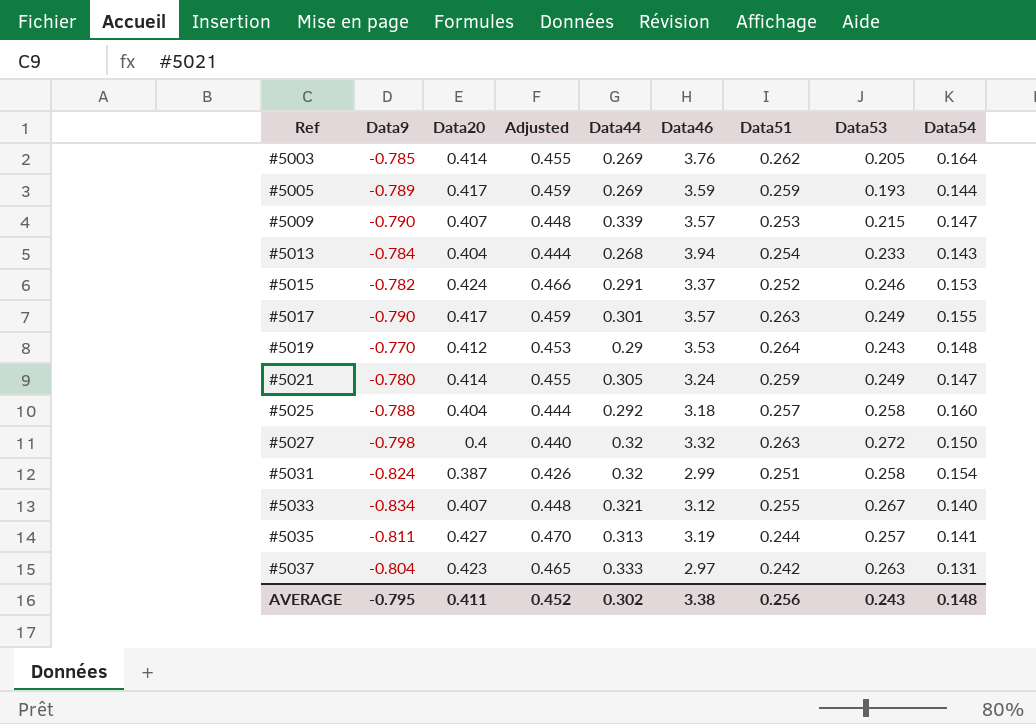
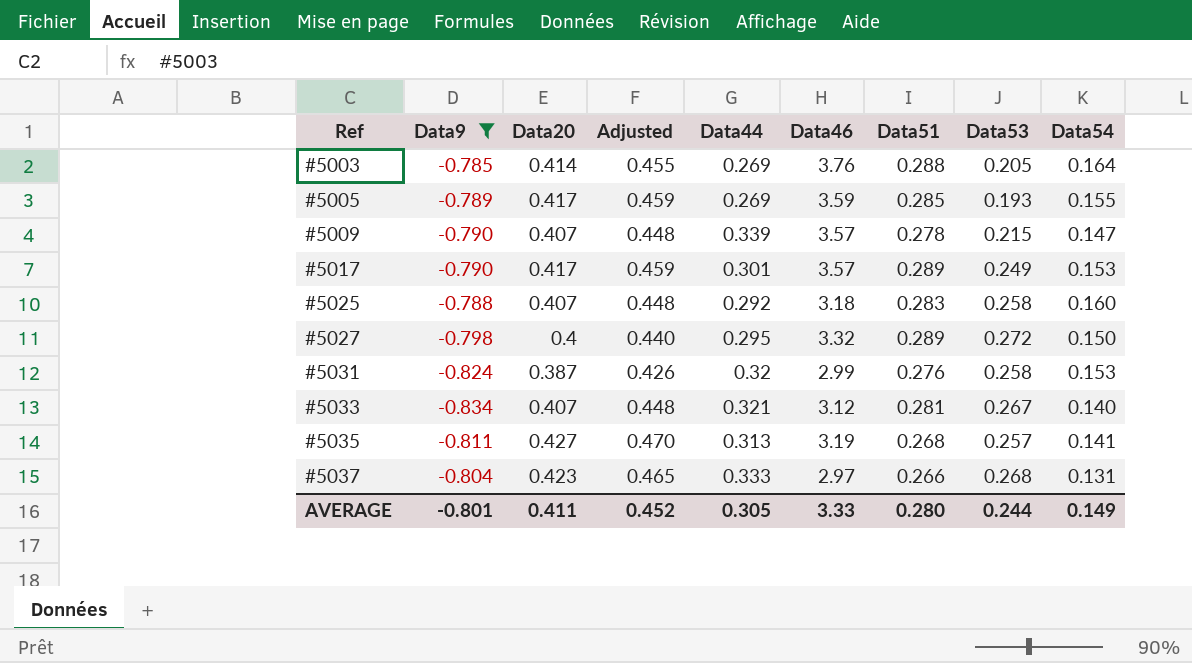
filter: none -> Data9 <= -0.785
#5003 | Data51: 0.262 -> 0.288
#5005 | Data51: 0.259 -> 0.285
#5005 | Data54: 0.144 -> 0.155
#5009 | Data51: 0.253 -> 0.278
#5017 | Data51: 0.263 -> 0.289
#5017 | Data54: 0.155 -> 0.153
#5025 | Data20: 0.404 -> 0.407
#5025 | Adjusted: 0.444 -> 0.448
#5025 | Data51: 0.257 -> 0.283
#5027 | Data44: 0.32 -> 0.295
#5027 | Data51: 0.263 -> 0.289
#5031 | Data51: 0.251 -> 0.276
#5031 | Data54: 0.154 -> 0.153
#5033 | Data51: 0.255 -> 0.281
#5035 | Data51: 0.244 -> 0.268
#5037 | Data51: 0.242 -> 0.266
#5037 | Data53: 0.263 -> 0.268
AVERAGE | Data9: -0.795 -> -0.801
AVERAGE | Data44: 0.302 -> 0.305
AVERAGE | Data46: 3.38 -> 3.33
AVERAGE | Data51: 0.256 -> 0.280
AVERAGE | Data53: 0.243 -> 0.244
AVERAGE | Data54: 0.148 -> 0.149

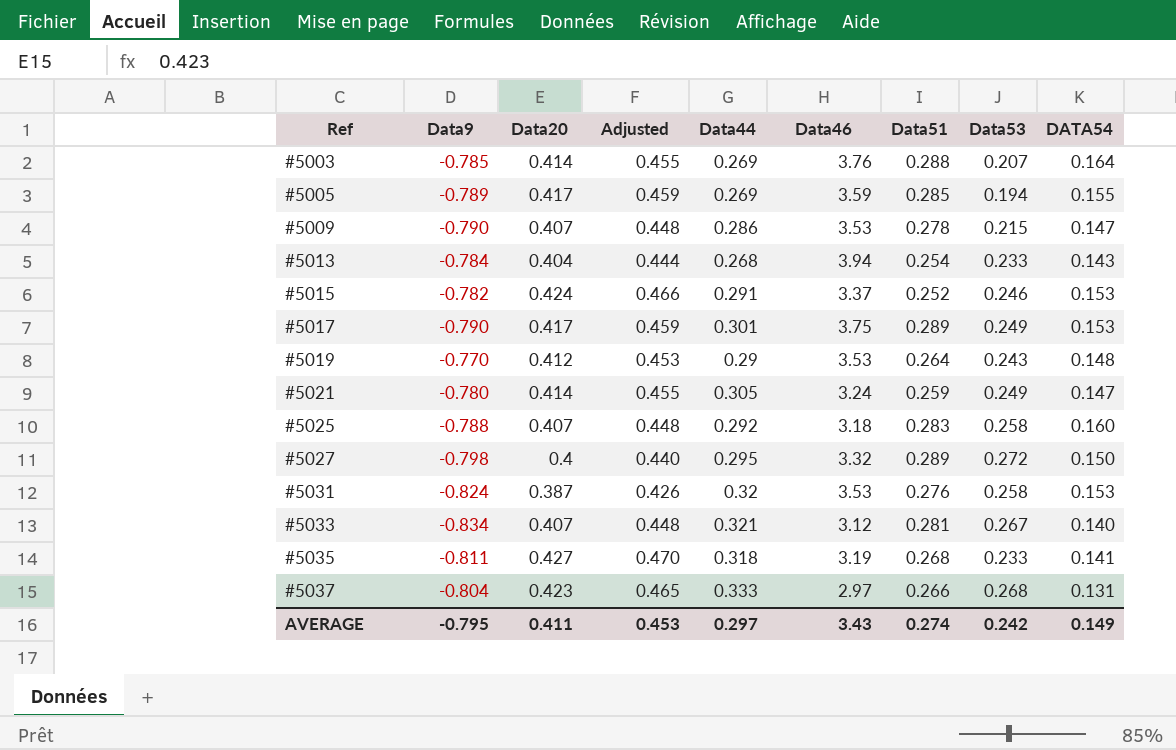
filter: Data9 <= -0.785 -> none
column name: Data54 -> DATA54
#5003 | Data53: 0.205 -> 0.207
#5005 | Data53: 0.193 -> 0.194
#5009 | Data44: 0.339 -> 0.286
#5009 | Data46: 3.57 -> 3.53
#5017 | Data46: 3.57 -> 3.75
#5031 | Data46: 2.99 -> 3.53
#5035 | Data44: 0.313 -> 0.318
#5035 | Data53: 0.257 -> 0.233
AVERAGE | Data9: -0.801 -> -0.795
AVERAGE | Adjusted: 0.452 -> 0.453
AVERAGE | Data44: 0.305 -> 0.297
AVERAGE | Data46: 3.33 -> 3.43
AVERAGE | Data51: 0.280 -> 0.274
AVERAGE | Data53: 0.244 -> 0.242

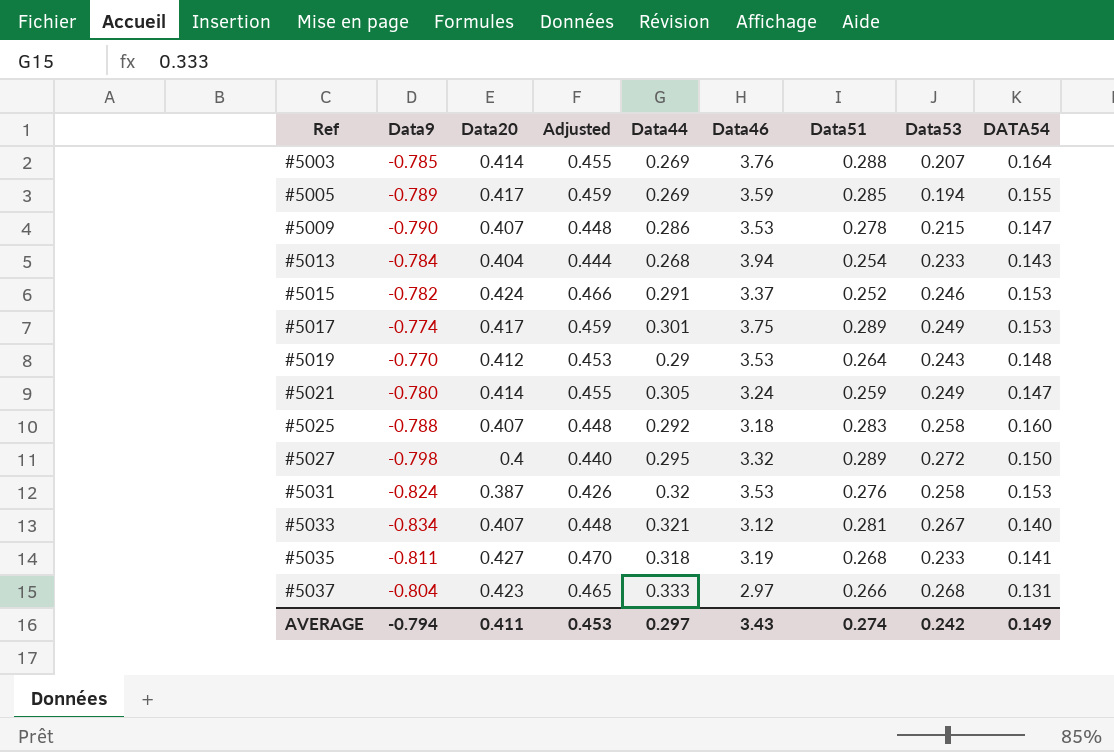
#5017 | Data9: -0.790 -> -0.774
AVERAGE | Data9: -0.795 -> -0.794

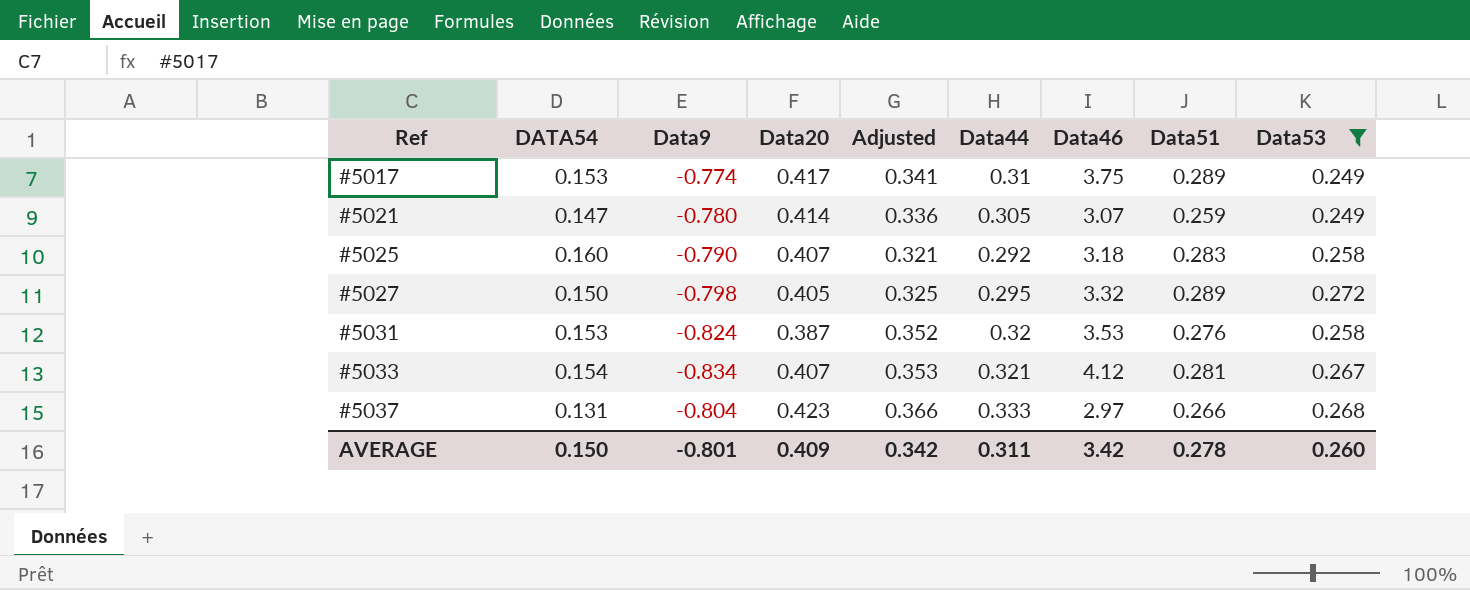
filter: none -> Data53 >= 0.249
column DATA54 | position: 9 -> 2
column Adjusted | formula: [Data20] * 1.1 -> [Data44] * 1.1
#5017 | Data44: 0.301 -> 0.31
#5021 | Data46: 3.24 -> 3.07
#5025 | Data9: -0.788 -> -0.790
#5027 | Data20: 0.4 -> 0.405
#5033 | DATA54: 0.140 -> 0.154
#5033 | Data46: 3.12 -> 4.12
AVERAGE | DATA54: 0.149 -> 0.150
AVERAGE | Data9: -0.794 -> -0.801
AVERAGE | Data20: 0.411 -> 0.409
AVERAGE | Adjusted: 0.453 -> 0.342
AVERAGE | Data44: 0.297 -> 0.311
AVERAGE | Data46: 3.43 -> 3.42
AVERAGE | Data51: 0.274 -> 0.278
AVERAGE | Data53: 0.242 -> 0.260

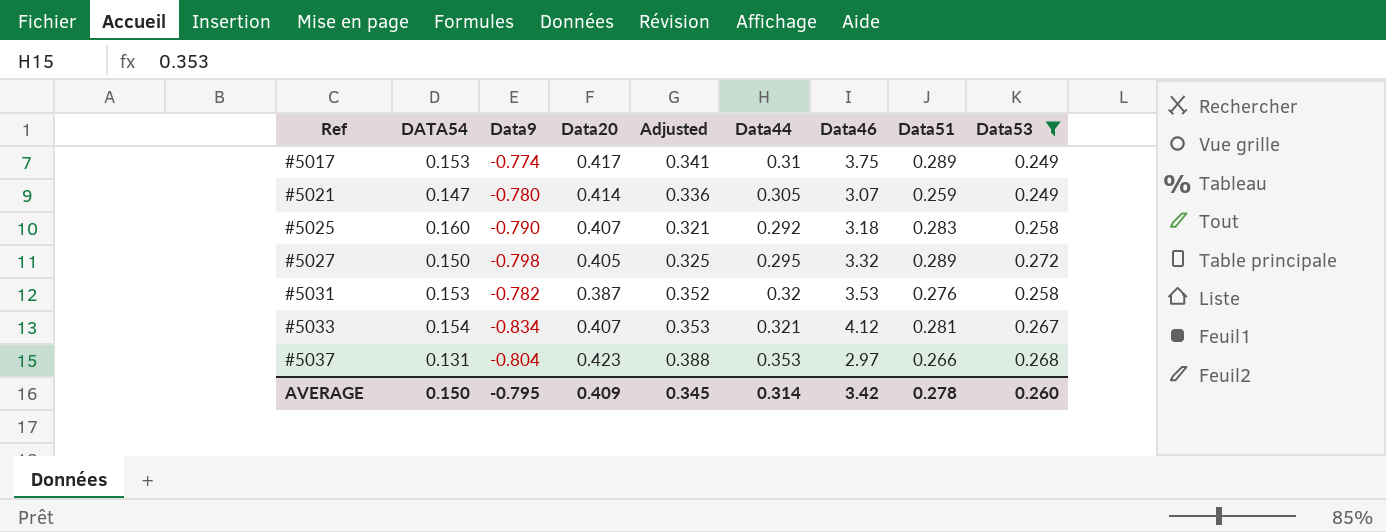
#5031 | Data9: -0.824 -> -0.782
#5037 | Adjusted: 0.366 -> 0.388
#5037 | Data44: 0.333 -> 0.353
AVERAGE | Data9: -0.801 -> -0.795
AVERAGE | Adjusted: 0.342 -> 0.345
AVERAGE | Data44: 0.311 -> 0.314

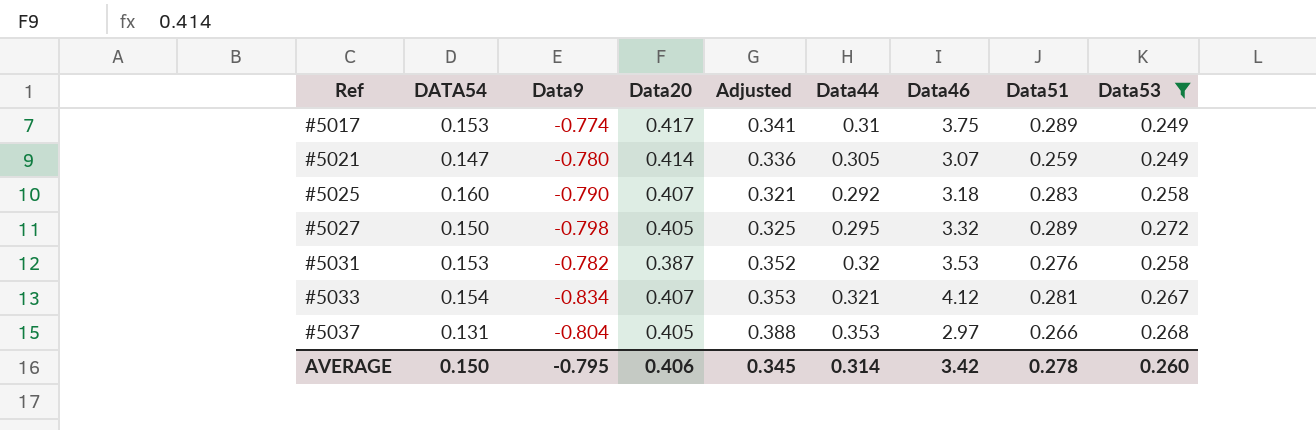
#5037 | Data20: 0.423 -> 0.405
AVERAGE | Data20: 0.409 -> 0.406

